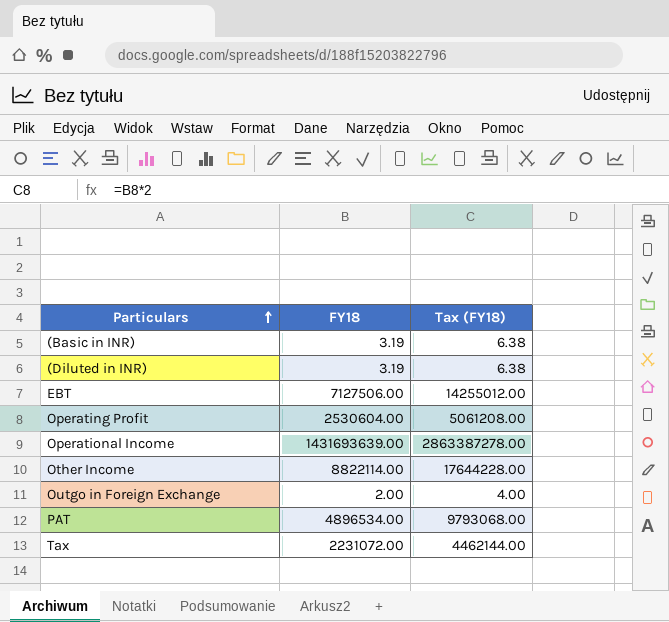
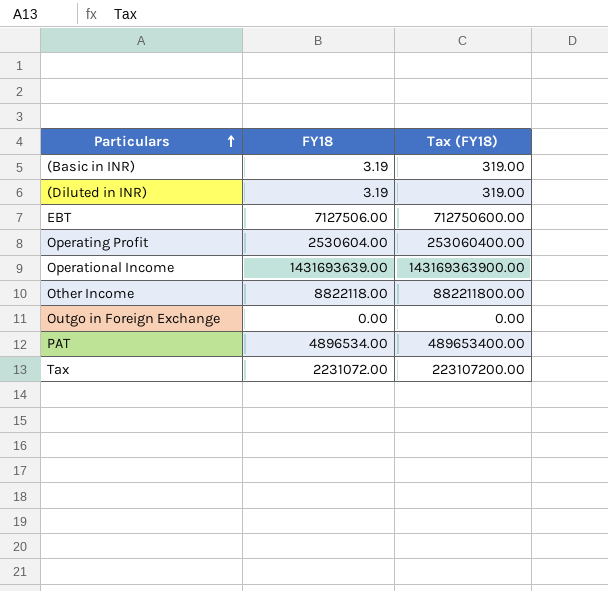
column Tax (FY18) | formula: [FY18] * 2 -> [FY18] * 100
Other Income | FY18: 8822114.00 -> 8822118.00
Outgo in Foreign Exchange | FY18: 2.00 -> 0.00

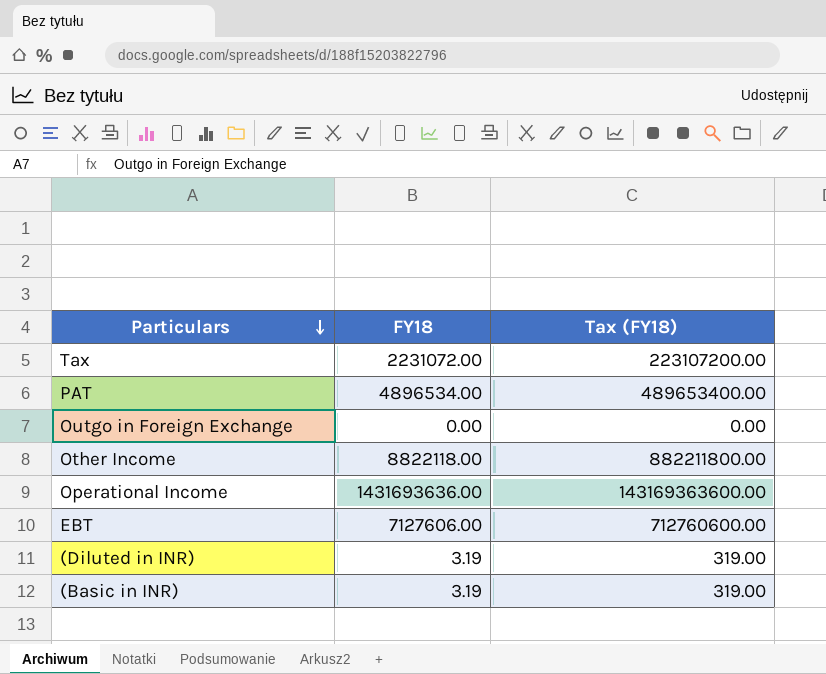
row order: Particulars ascending -> Particulars descending
row Operating Profit: 2530604.00 | 253060400.00 -> none
Operational Income | FY18: 1431693639.00 -> 1431693636.00
Operational Income | Tax (FY18): 143169363900.00 -> 143169363600.00
EBT | FY18: 7127506.00 -> 7127606.00
EBT | Tax (FY18): 712750600.00 -> 712760600.00

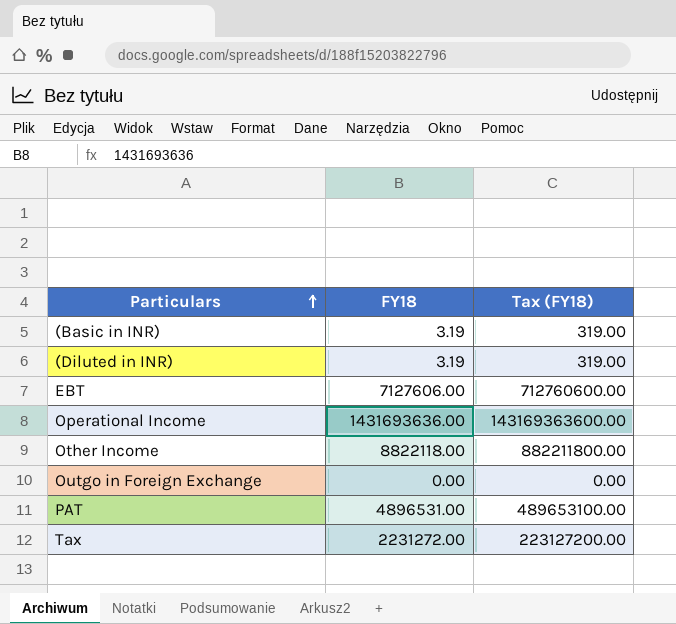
row order: Particulars descending -> Particulars ascending
PAT | FY18: 4896534.00 -> 4896531.00
PAT | Tax (FY18): 489653400.00 -> 489653100.00
Tax | FY18: 2231072.00 -> 2231272.00
Tax | Tax (FY18): 223107200.00 -> 223127200.00

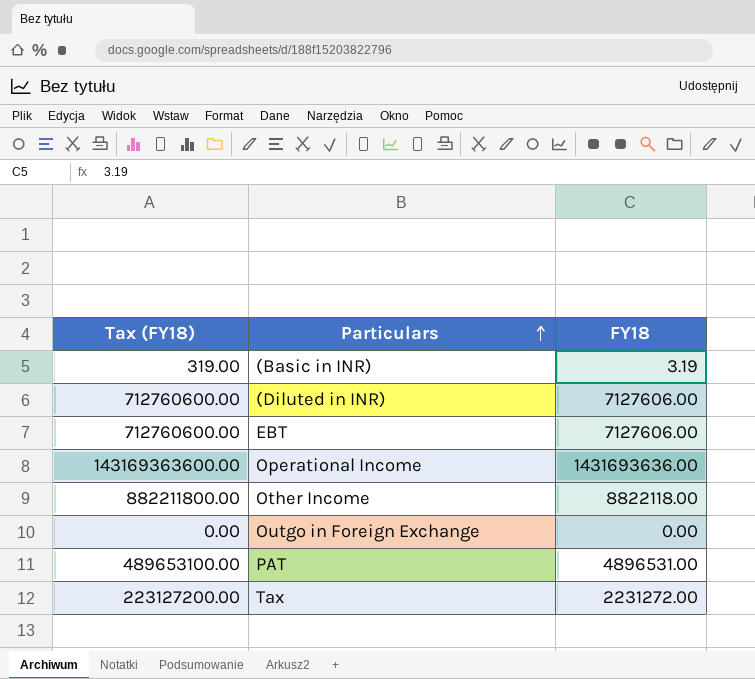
column Tax (FY18) | position: 3 -> 1
(Diluted in INR) | Tax (FY18): 319.00 -> 712760600.00
(Diluted in INR) | FY18: 3.19 -> 7127606.00

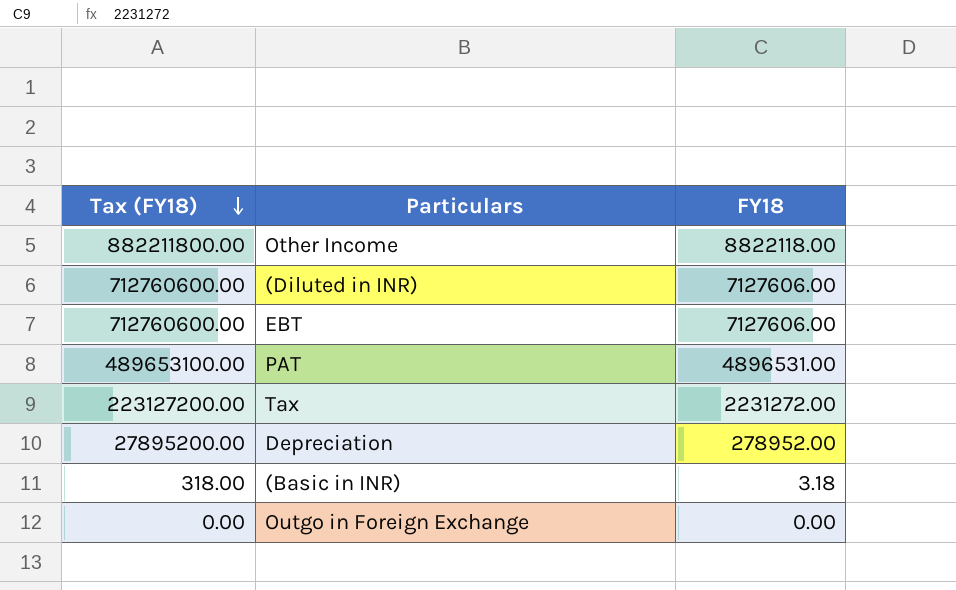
row order: Particulars ascending -> Tax (FY18) descending
row Operational Income: 143169363600.00 | 1431693636.00 -> none
row Depreciation: none -> 27895200.00 | 278952.00
(Basic in INR) | Tax (FY18): 319.00 -> 318.00
(Basic in INR) | FY18: 3.19 -> 3.18

